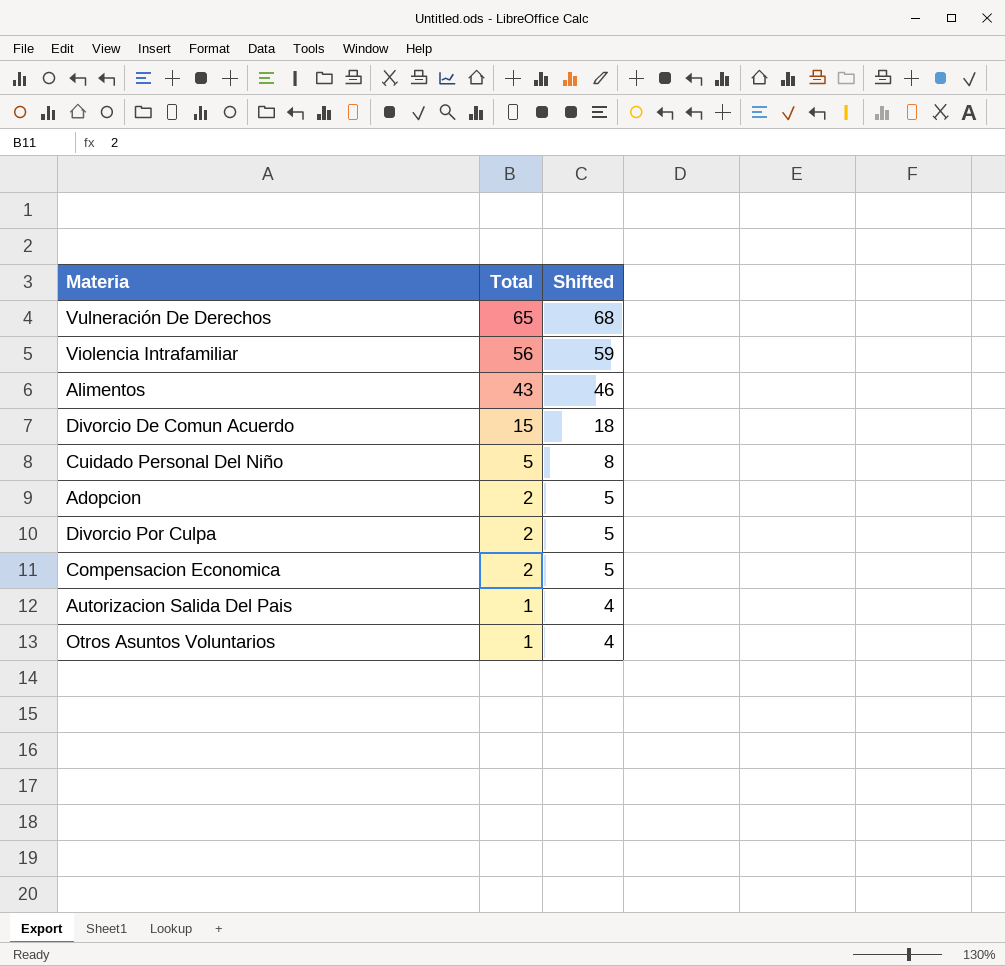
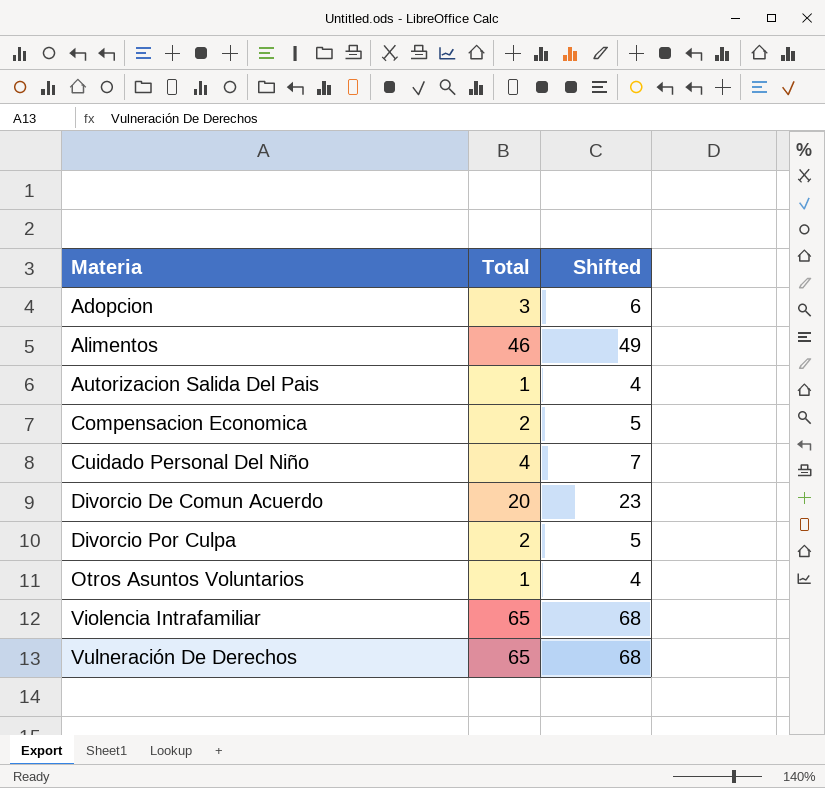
row order: Total descending -> Materia ascending
Adopcion | Total: 2 -> 3
Adopcion | Shifted: 5 -> 6
Alimentos | Total: 43 -> 46
Alimentos | Shifted: 46 -> 49
Cuidado Personal Del Niño | Total: 5 -> 4
Cuidado Personal Del Niño | Shifted: 8 -> 7
Divorcio De Comun Acuerdo | Total: 15 -> 20
Divorcio De Comun Acuerdo | Shifted: 18 -> 23
Violencia Intrafamiliar | Total: 56 -> 65
Violencia Intrafamiliar | Shifted: 59 -> 68

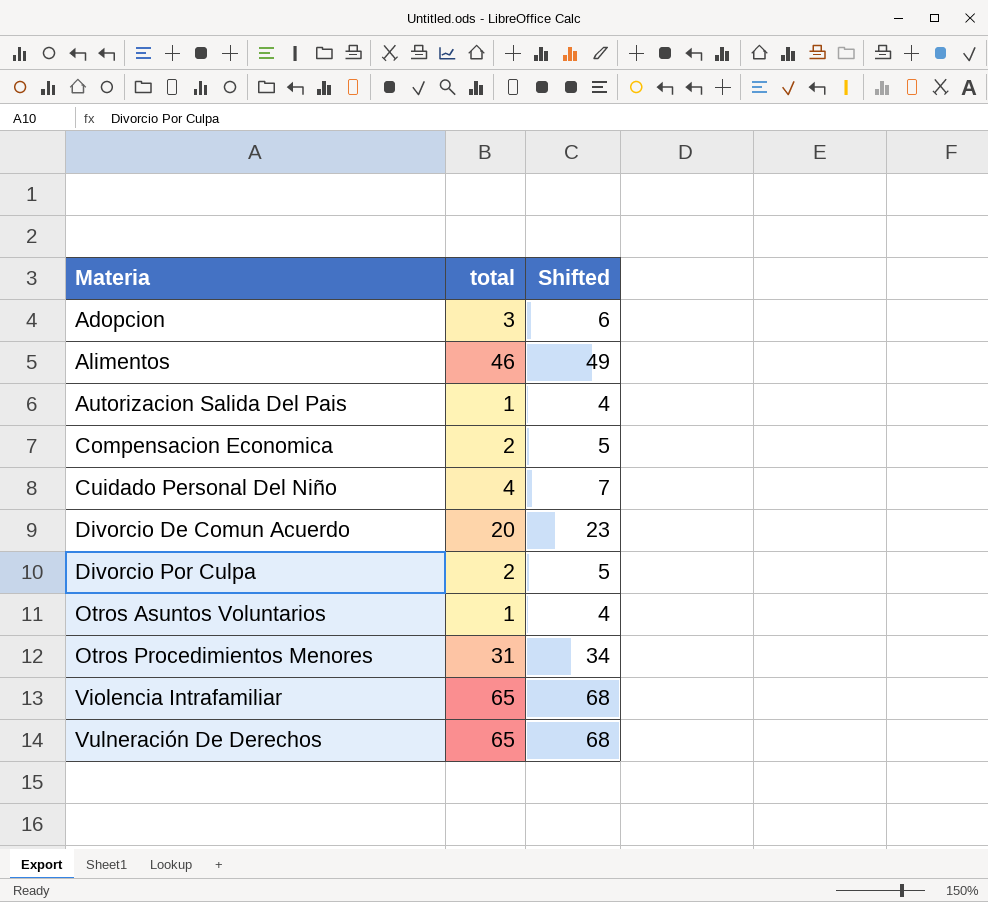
column name: Total -> total
row Otros Procedimientos Menores: none -> 31 | 34

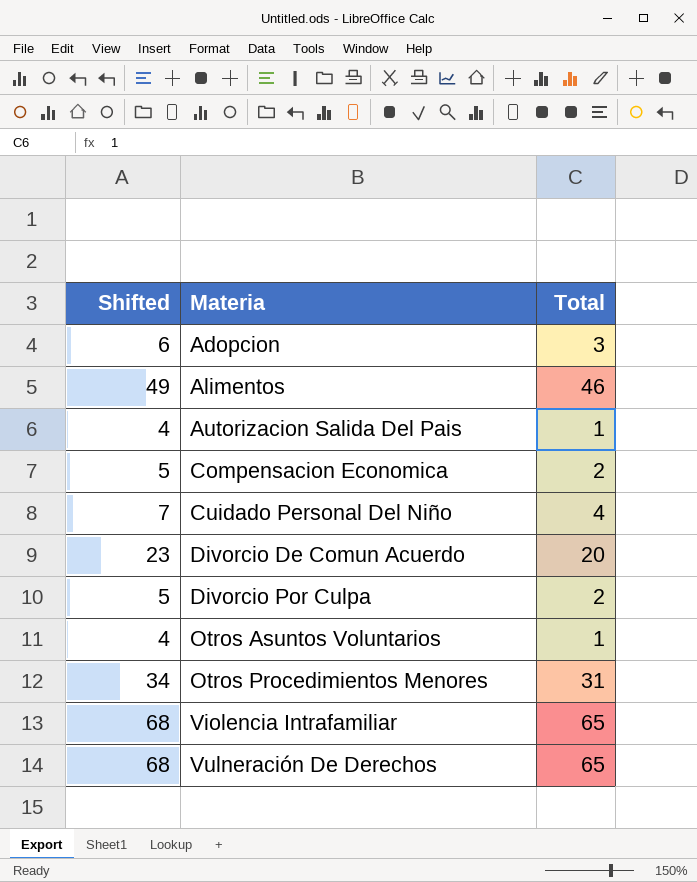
column Shifted | position: 3 -> 1
column name: total -> Total

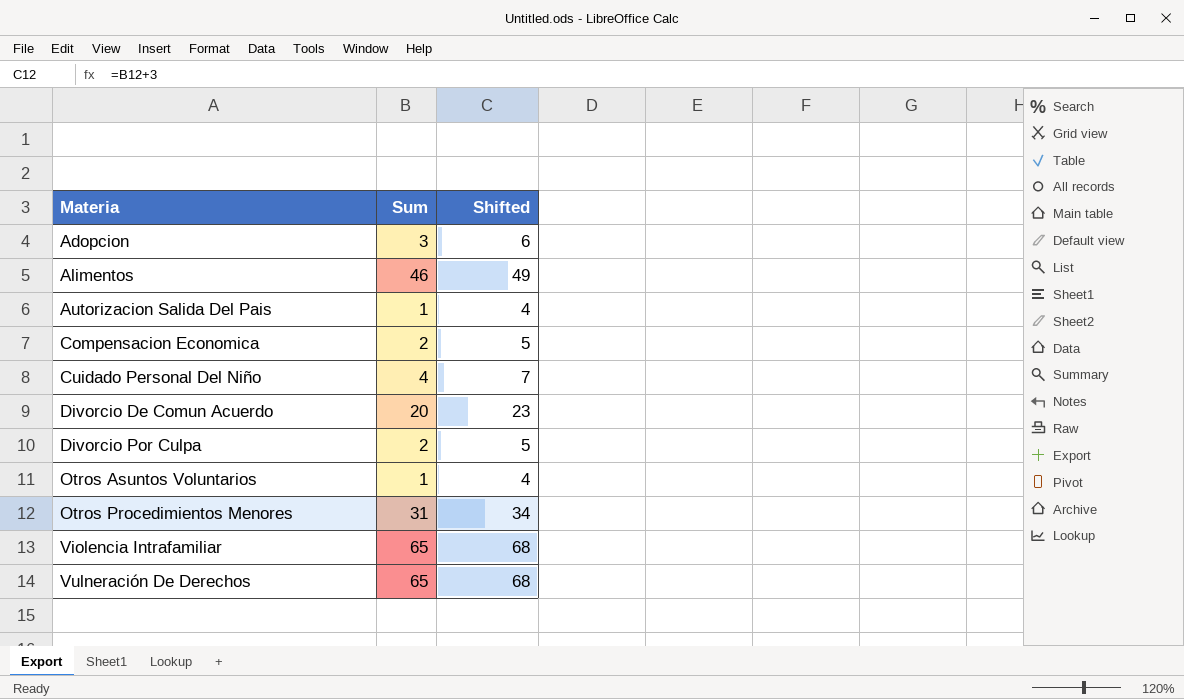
column name: Total -> Sum
column Shifted | position: 1 -> 3

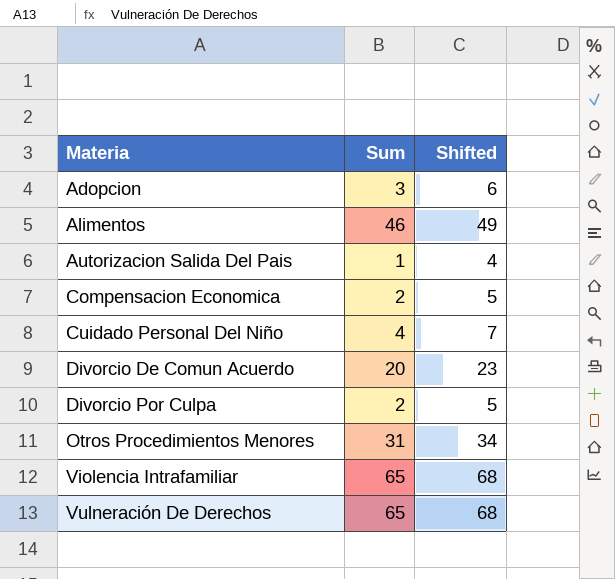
row Otros Asuntos Voluntarios: 1 | 4 -> none

